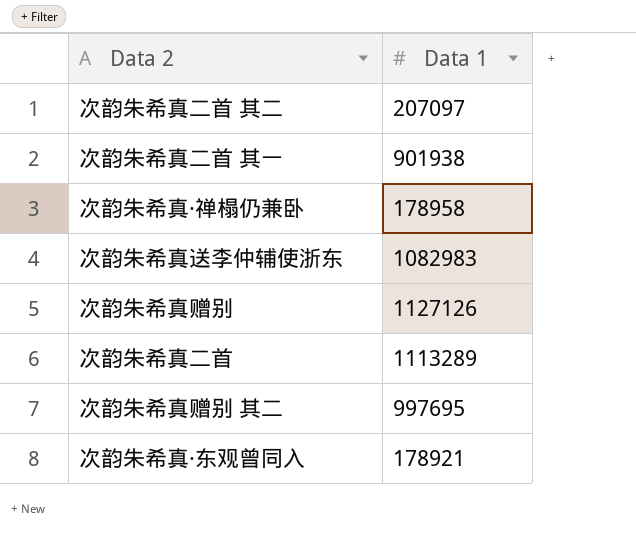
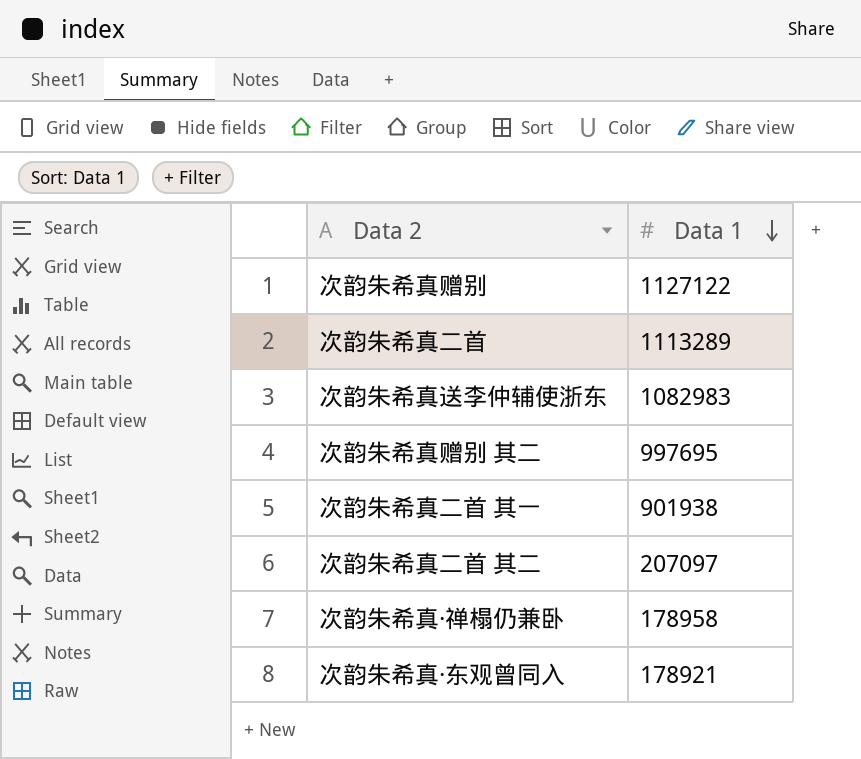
row order: none -> Data 1 descending
次韵朱希真赠别 | Data 1: 1127126 -> 1127122

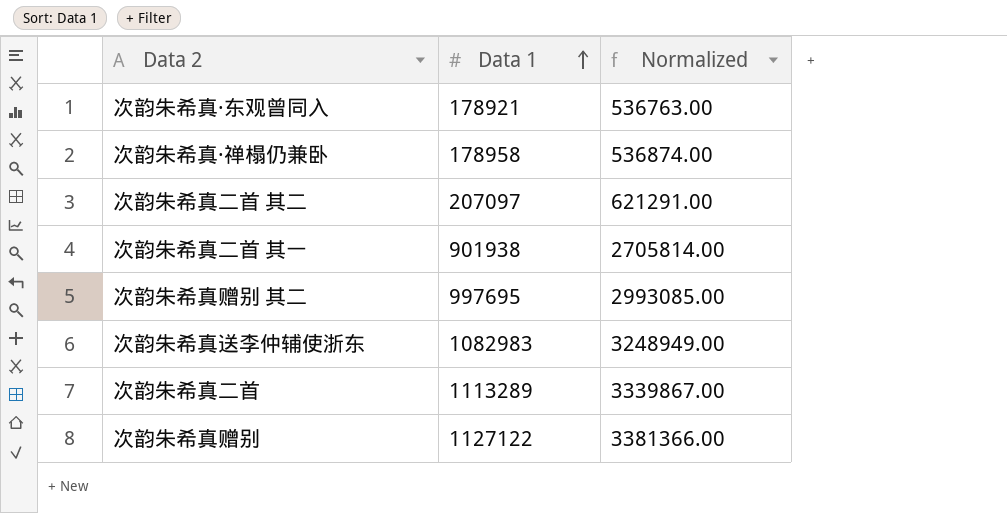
row order: Data 1 descending -> Data 1 ascending
column Normalized | formula: none -> [Data 1] * 3

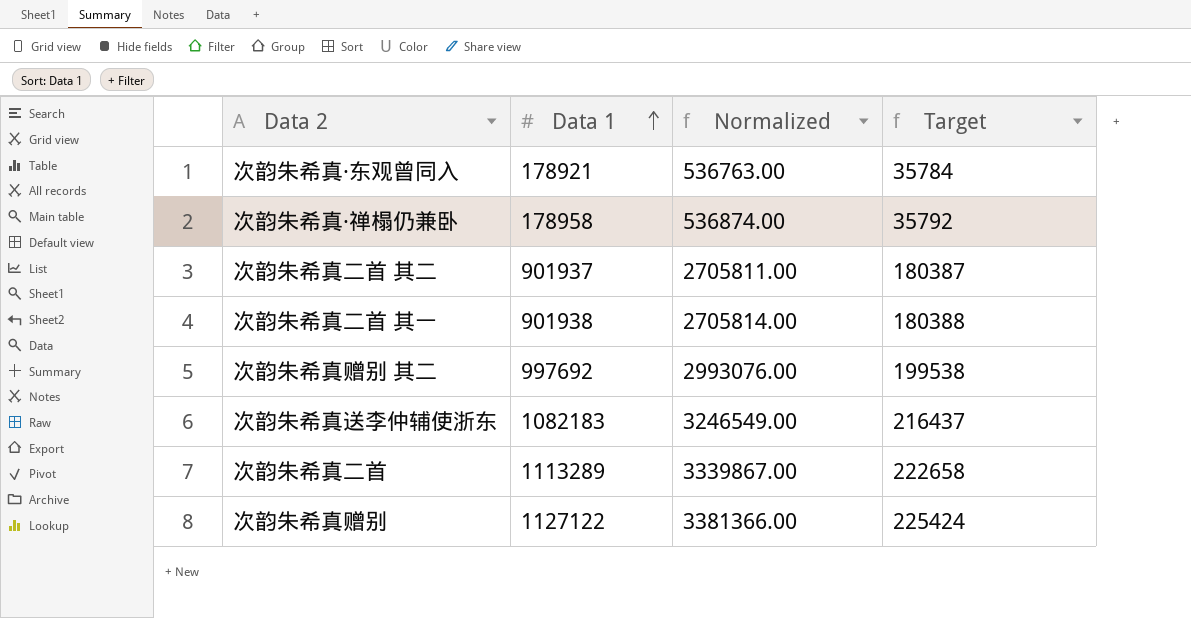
column Target | formula: none -> [Data 1] * 0.2
次韵朱希真二首 其二 | Data 1: 207097 -> 901937
次韵朱希真二首 其二 | Normalized: 621291.00 -> 2705811.00
次韵朱希真赠别 其二 | Data 1: 997695 -> 997692
次韵朱希真赠别 其二 | Normalized: 2993085.00 -> 2993076.00
次韵朱希真送李仲辅使浙东 | Data 1: 1082983 -> 1082183
次韵朱希真送李仲辅使浙东 | Normalized: 3248949.00 -> 3246549.00

